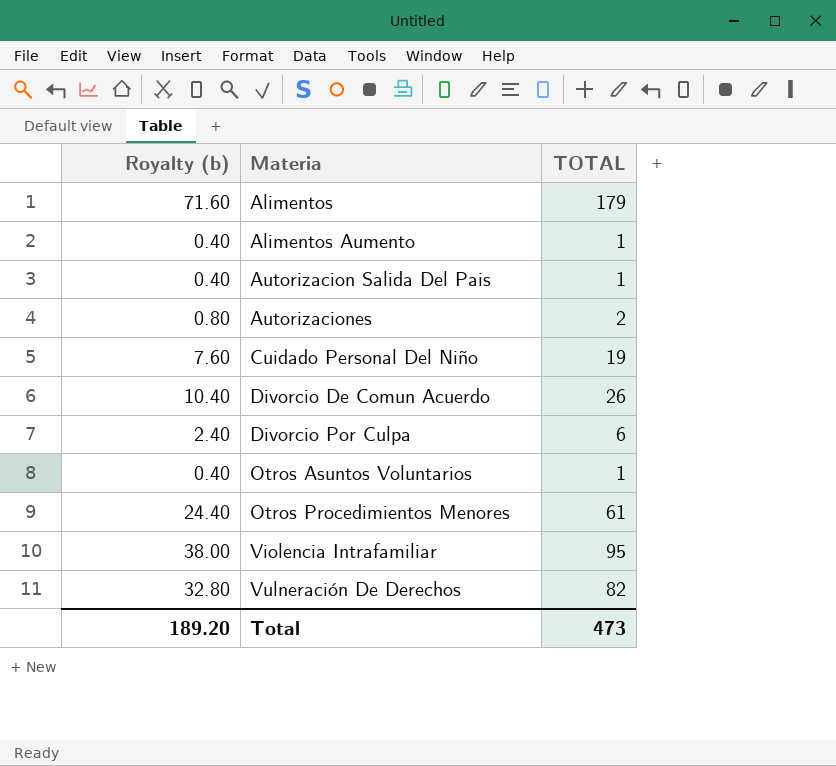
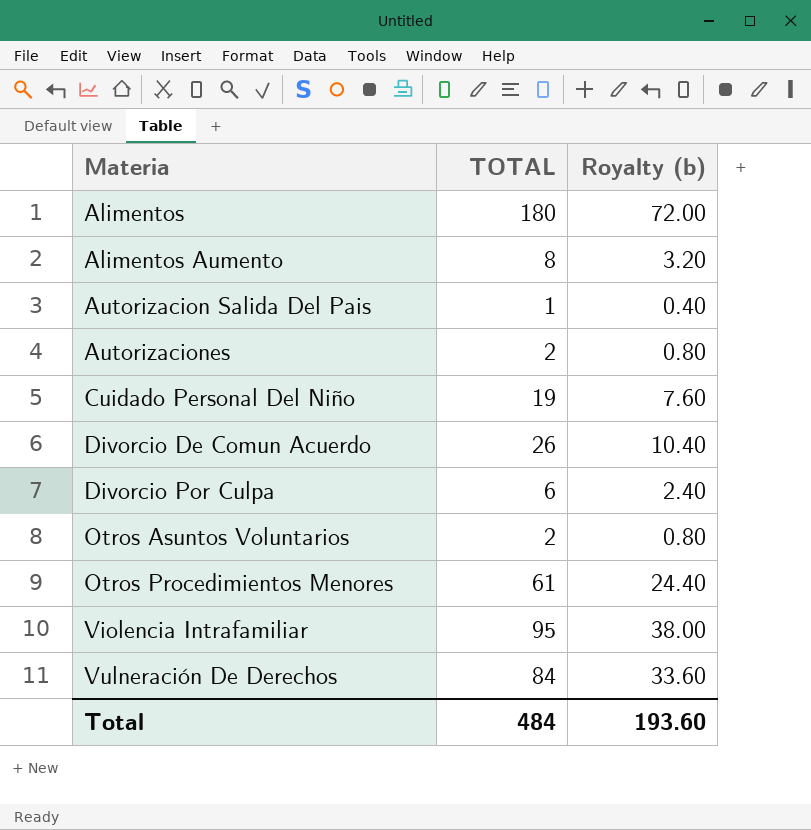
column Royalty (b) | position: 1 -> 3
Alimentos | TOTAL: 179 -> 180
Alimentos | Royalty (b): 71.60 -> 72.00
Alimentos Aumento | TOTAL: 1 -> 8
Alimentos Aumento | Royalty (b): 0.40 -> 3.20
Otros Asuntos Voluntarios | TOTAL: 1 -> 2
Otros Asuntos Voluntarios | Royalty (b): 0.40 -> 0.80
Vulneración De Derechos | TOTAL: 82 -> 84
Vulneración De Derechos | Royalty (b): 32.80 -> 33.60
Total | TOTAL: 473 -> 484
Total | Royalty (b): 189.20 -> 193.60

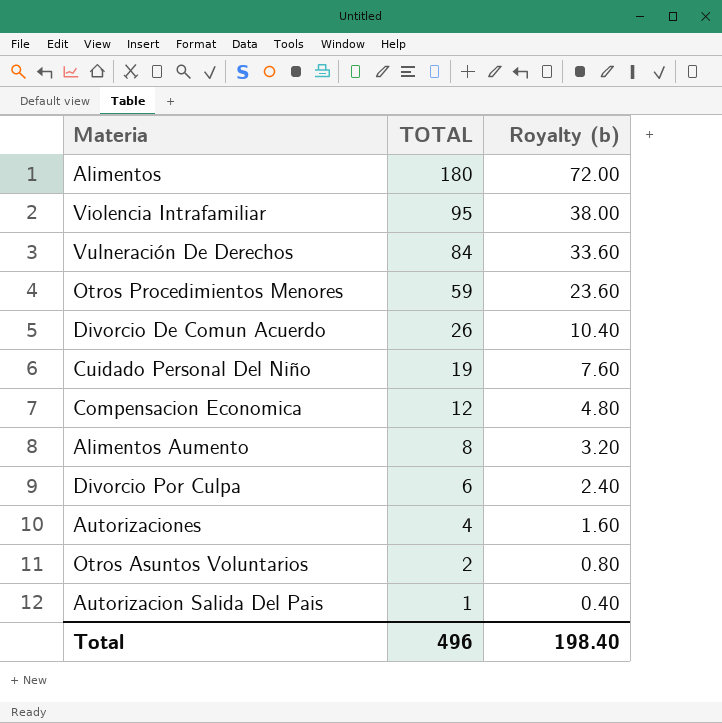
row order: Materia ascending -> TOTAL descending
Otros Procedimientos Menores | TOTAL: 61 -> 59
Otros Procedimientos Menores | Royalty (b): 24.40 -> 23.60
row Compensacion Economica: none -> 12 | 4.80
Autorizaciones | TOTAL: 2 -> 4
Autorizaciones | Royalty (b): 0.80 -> 1.60
Total | TOTAL: 484 -> 496
Total | Royalty (b): 193.60 -> 198.40

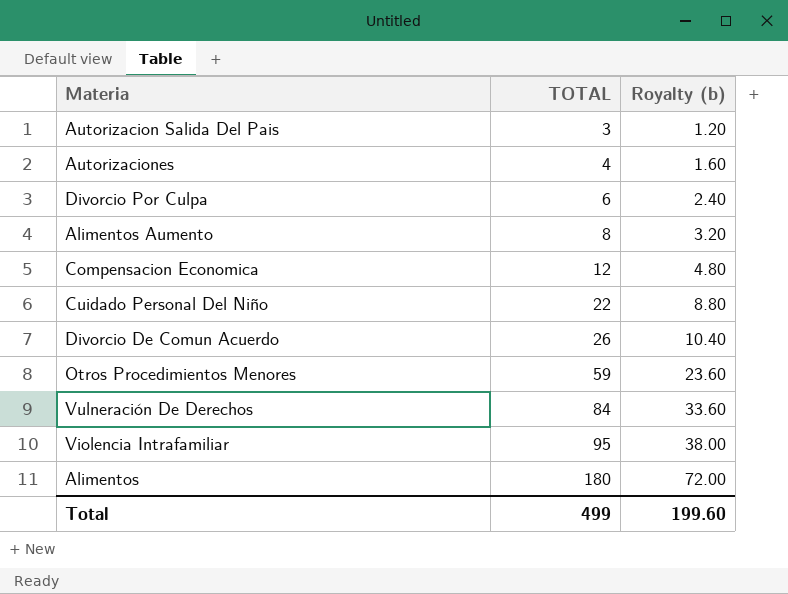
row order: TOTAL descending -> TOTAL ascending
row Otros Asuntos Voluntarios: 2 | 0.80 -> none
Autorizacion Salida Del Pais | TOTAL: 1 -> 3
Autorizacion Salida Del Pais | Royalty (b): 0.40 -> 1.20
Cuidado Personal Del Niño | TOTAL: 19 -> 22
Cuidado Personal Del Niño | Royalty (b): 7.60 -> 8.80
Total | TOTAL: 496 -> 499
Total | Royalty (b): 198.40 -> 199.60

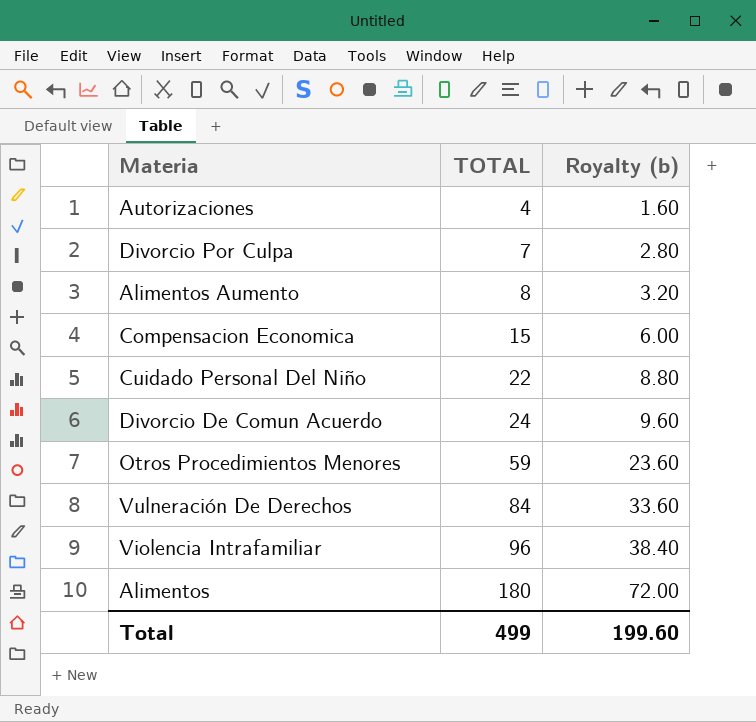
row Autorizacion Salida Del Pais: 3 | 1.20 -> none
Divorcio Por Culpa | TOTAL: 6 -> 7
Divorcio Por Culpa | Royalty (b): 2.40 -> 2.80
Compensacion Economica | TOTAL: 12 -> 15
Compensacion Economica | Royalty (b): 4.80 -> 6.00
Divorcio De Comun Acuerdo | TOTAL: 26 -> 24
Divorcio De Comun Acuerdo | Royalty (b): 10.40 -> 9.60
Violencia Intrafamiliar | TOTAL: 95 -> 96
Violencia Intrafamiliar | Royalty (b): 38.00 -> 38.40

